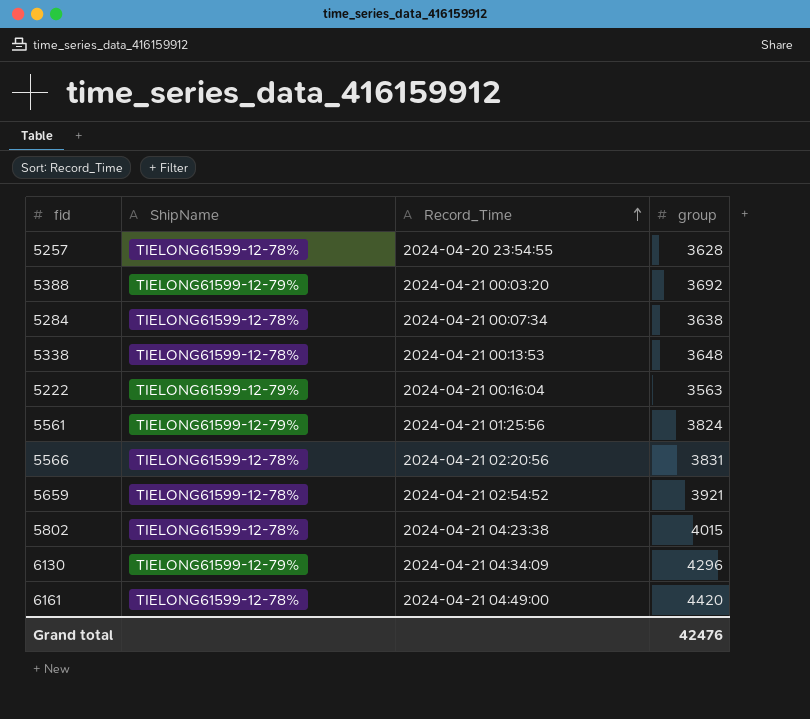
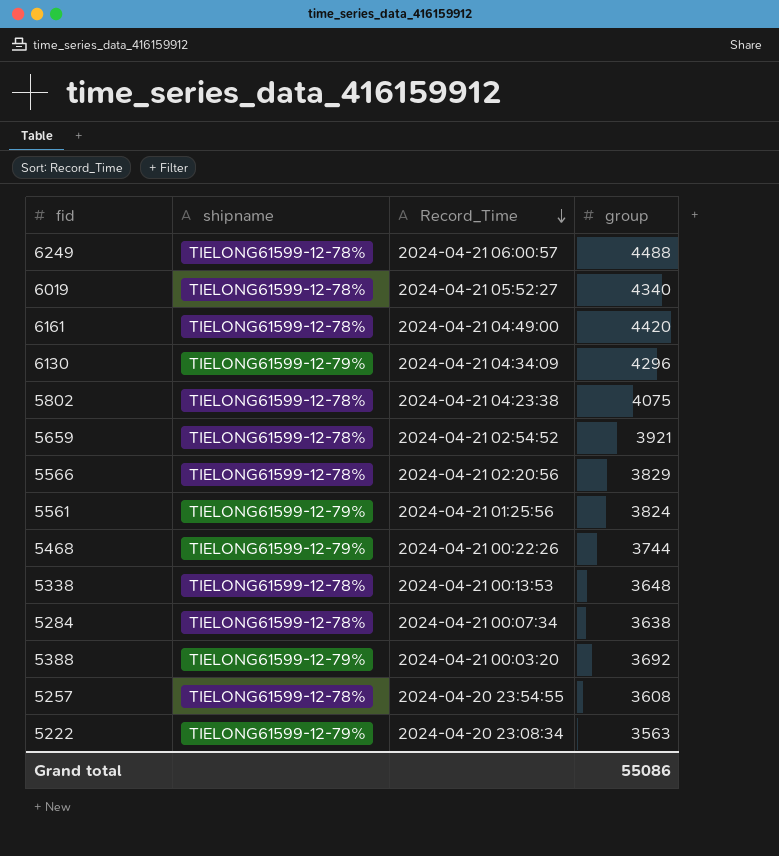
row order: Record_Time ascending -> Record_Time descending
column name: ShipName -> shipname
row 6249: none -> TIELONG61599-12-78% | 2024-04-21 06:00:57 | 4488
row 6019: none -> TIELONG61599-12-78% | 2024-04-21 05:52:27 | 4340
5802 | group: 4015 -> 4075
5566 | group: 3831 -> 3829
row 5468: none -> TIELONG61599-12-79% | 2024-04-21 00:22:26 | 3744
5257 | group: 3628 -> 3608
5222 | Record_Time: 2024-04-21 00:16:04 -> 2024-04-20 23:08:34
Grand total | group: 42476 -> 55086

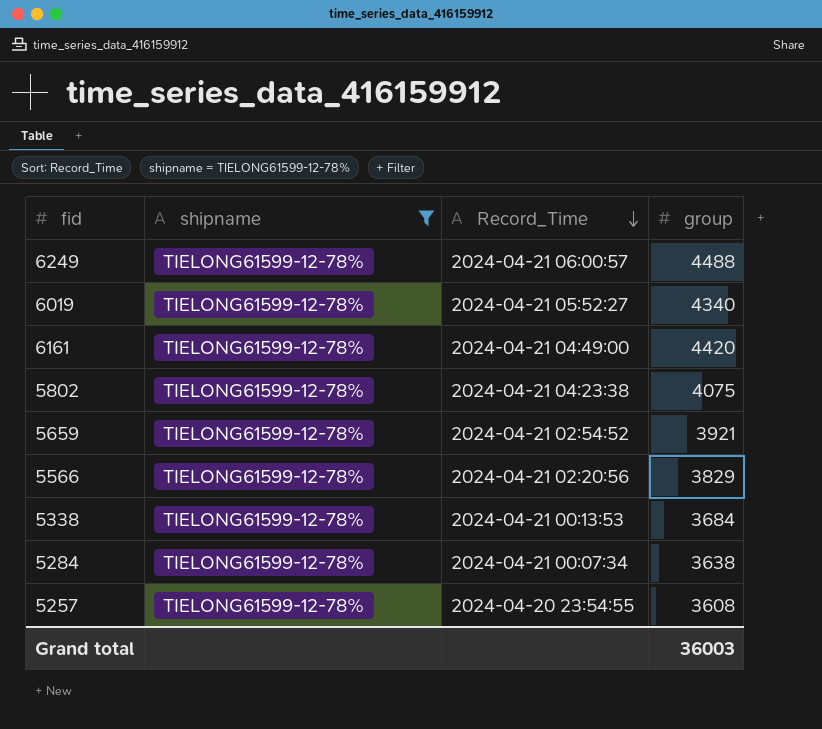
filter: none -> shipname = TIELONG61599-12-78%
5338 | group: 3648 -> 3684
Grand total | group: 55086 -> 36003

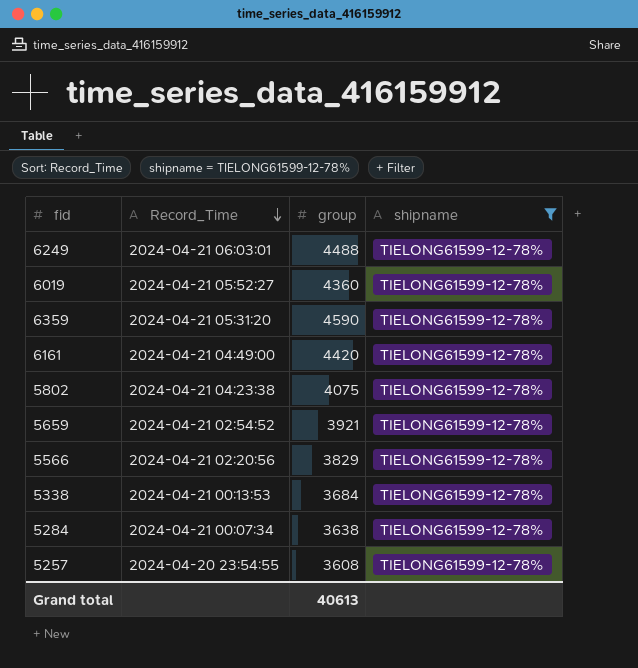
column shipname | position: 2 -> 4
6249 | Record_Time: 2024-04-21 06:00:57 -> 2024-04-21 06:03:01
6019 | group: 4340 -> 4360
row 6359: none -> 2024-04-21 05:31:20 | 4590 | TIELONG61599-12-78%
Grand total | group: 36003 -> 40613

